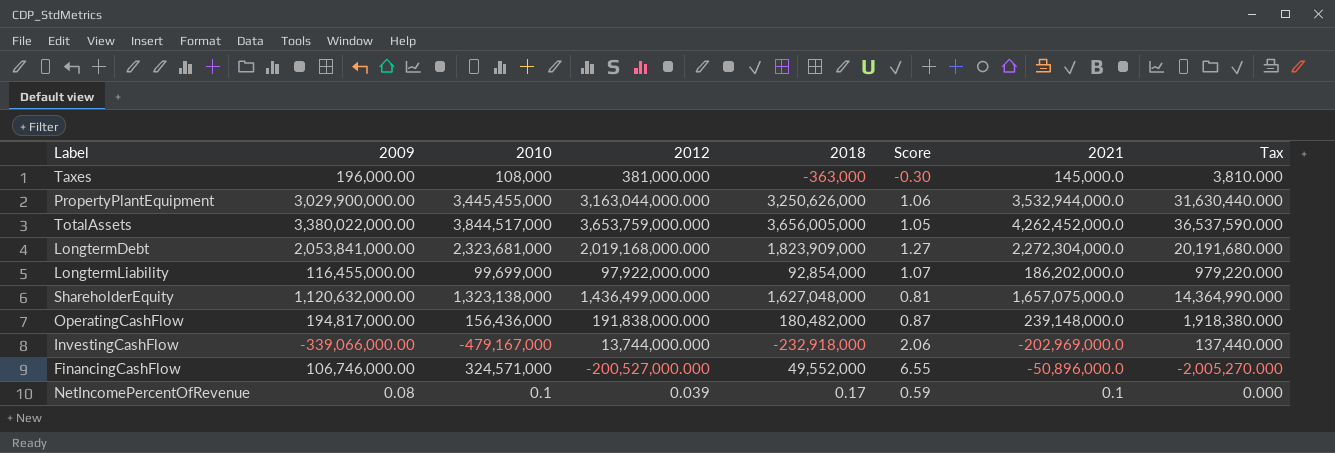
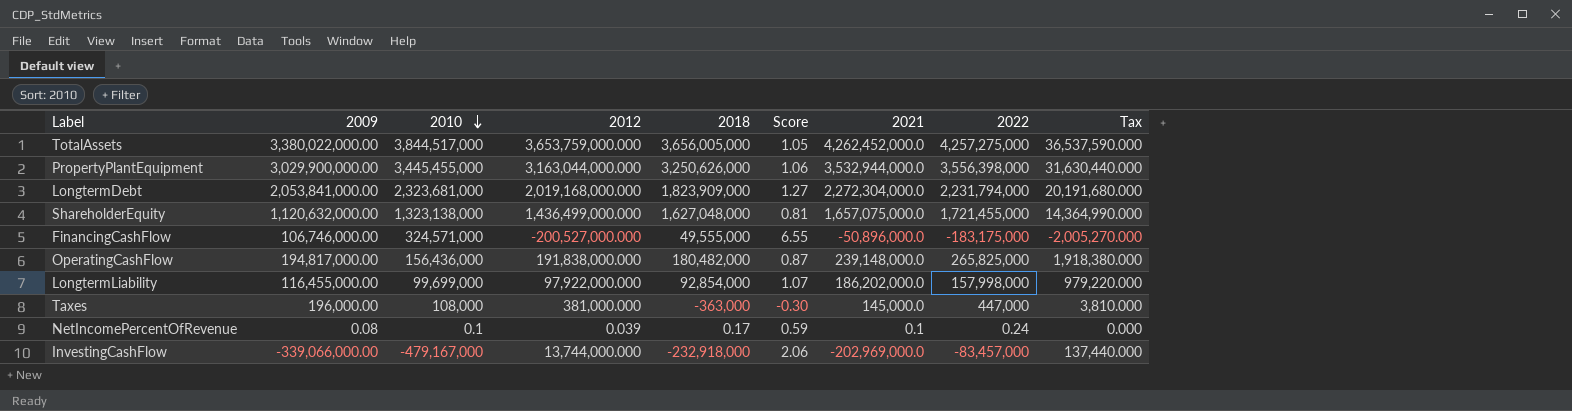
row order: none -> 2010 descending
column 2022 | position: none -> 8
FinancingCashFlow | 2018: 49,552,000 -> 49,555,000

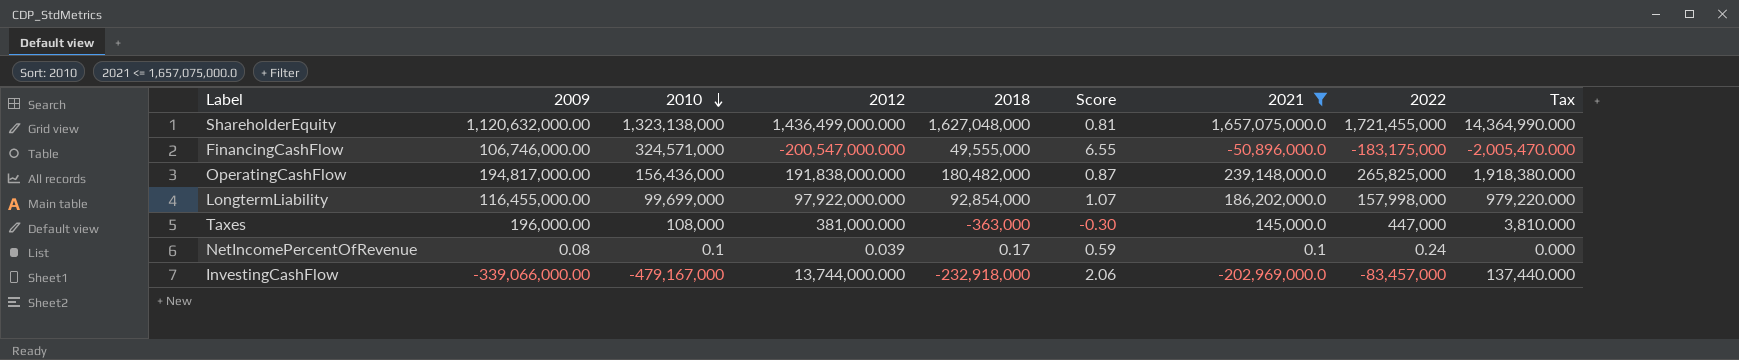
filter: none -> 2021 <= 1,657,075,000.0
FinancingCashFlow | 2012: -200,527,000.000 -> -200,547,000.000
FinancingCashFlow | Tax: -2,005,270.000 -> -2,005,470.000

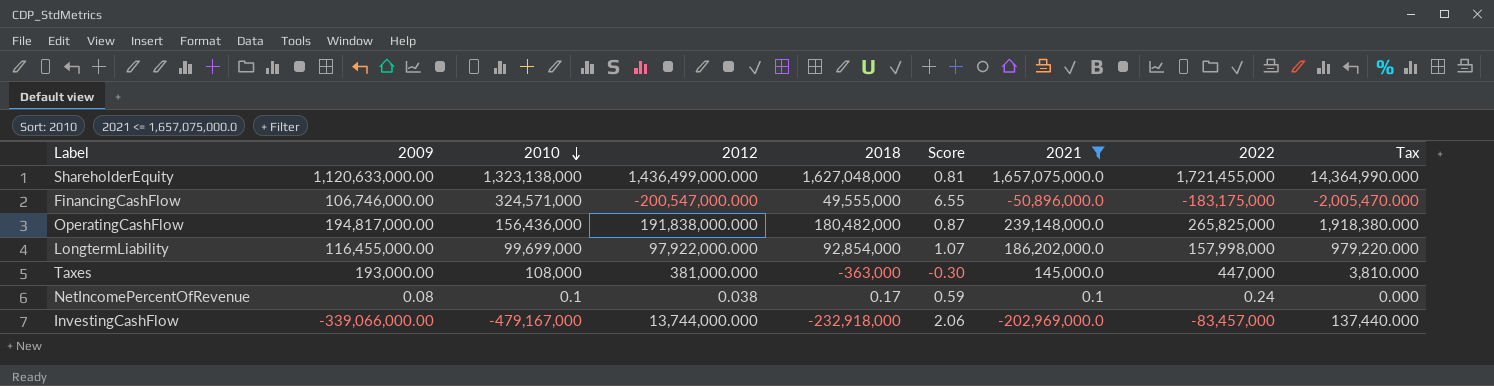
ShareholderEquity | 2009: 1,120,632,000.00 -> 1,120,633,000.00
Taxes | 2009: 196,000.00 -> 193,000.00
NetIncomePercentOfRevenue | 2012: 0.039 -> 0.038

